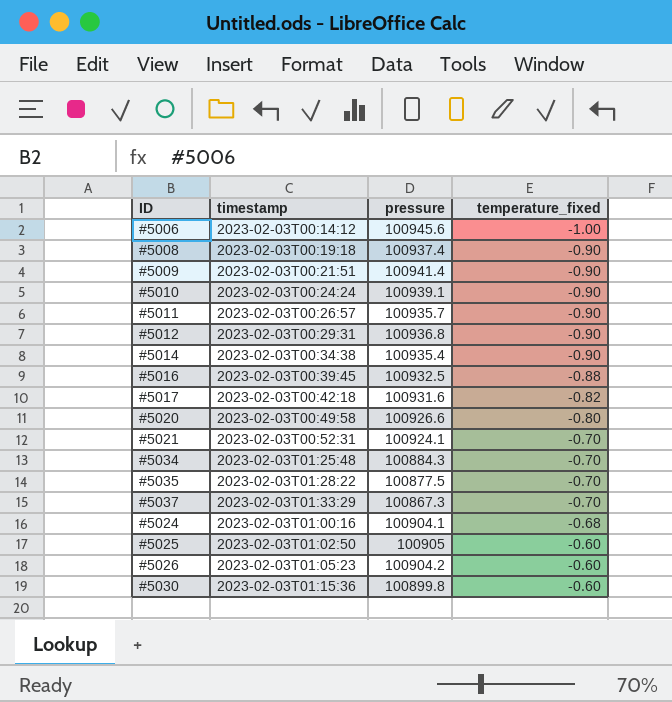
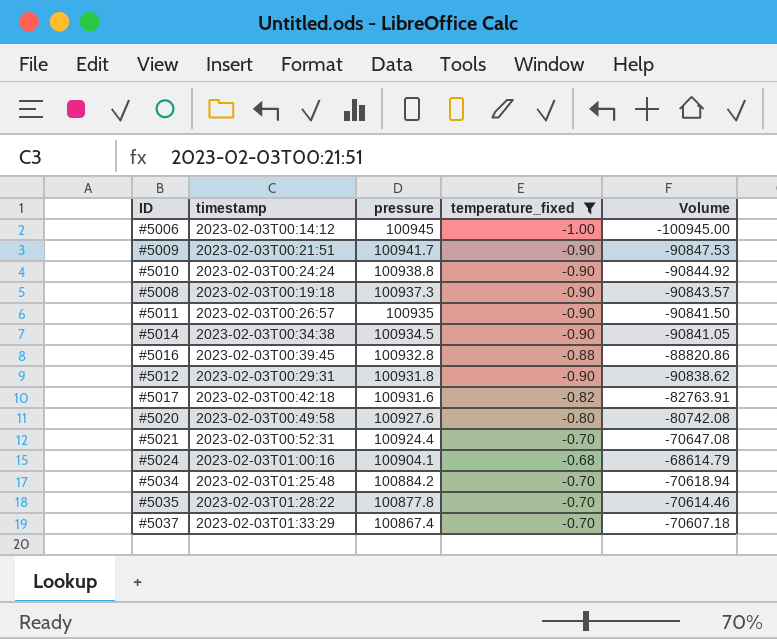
filter: none -> temperature_fixed != -0.60
row order: temperature_fixed ascending -> pressure descending
column Volume | formula: none -> [pressure] * [temperature_fixed]
#5006 | pressure: 100945.6 -> 100945
#5009 | pressure: 100941.4 -> 100941.7
#5010 | pressure: 100939.1 -> 100938.8
#5008 | pressure: 100937.4 -> 100937.3
#5011 | pressure: 100935.7 -> 100935
#5014 | pressure: 100935.4 -> 100934.5
#5016 | pressure: 100932.5 -> 100932.8
#5012 | pressure: 100936.8 -> 100931.8
#5020 | pressure: 100926.6 -> 100927.6
#5021 | pressure: 100924.1 -> 100924.4
#5034 | pressure: 100884.3 -> 100884.2
#5035 | pressure: 100877.5 -> 100877.8
#5037 | pressure: 100867.3 -> 100867.4

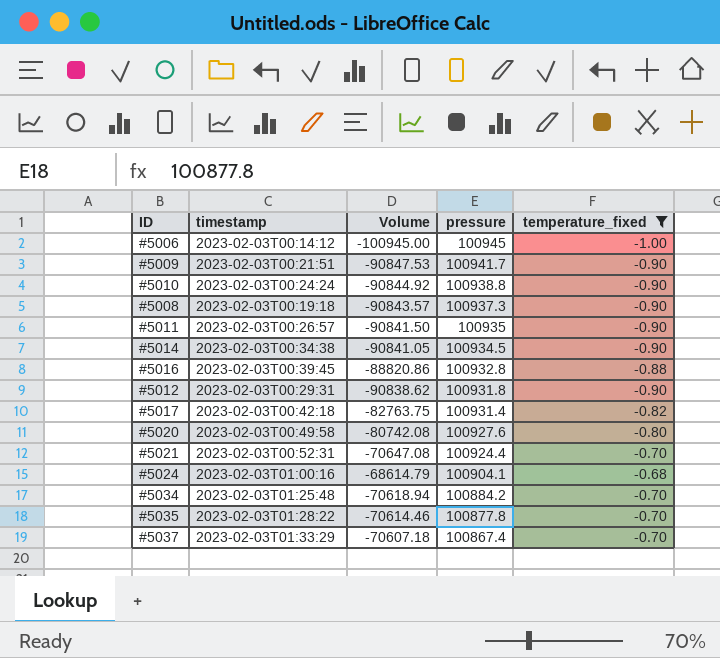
column Volume | position: 5 -> 3
#5017 | Volume: -82763.91 -> -82763.75
#5017 | pressure: 100931.6 -> 100931.4

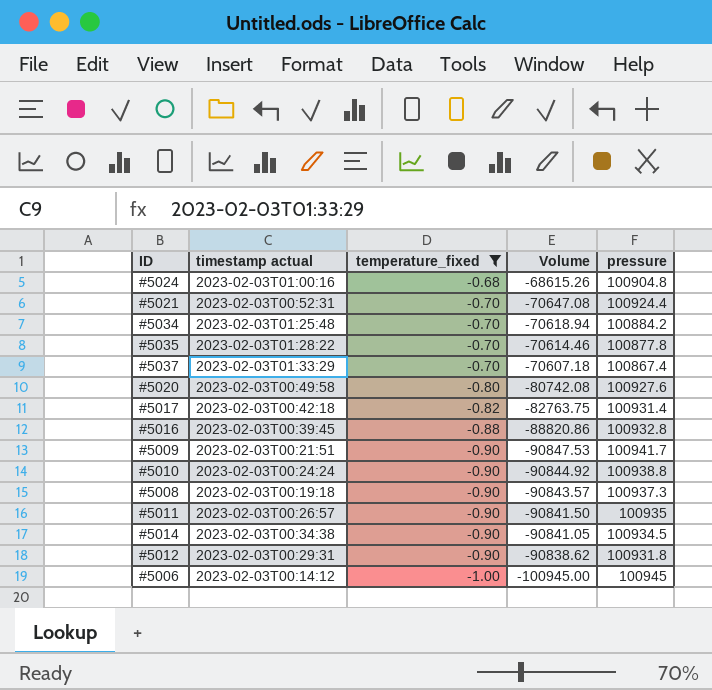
row order: pressure descending -> temperature_fixed descending
column name: timestamp -> timestamp actual
column temperature_fixed | position: 5 -> 3
#5024 | Volume: -68614.79 -> -68615.26
#5024 | pressure: 100904.1 -> 100904.8

